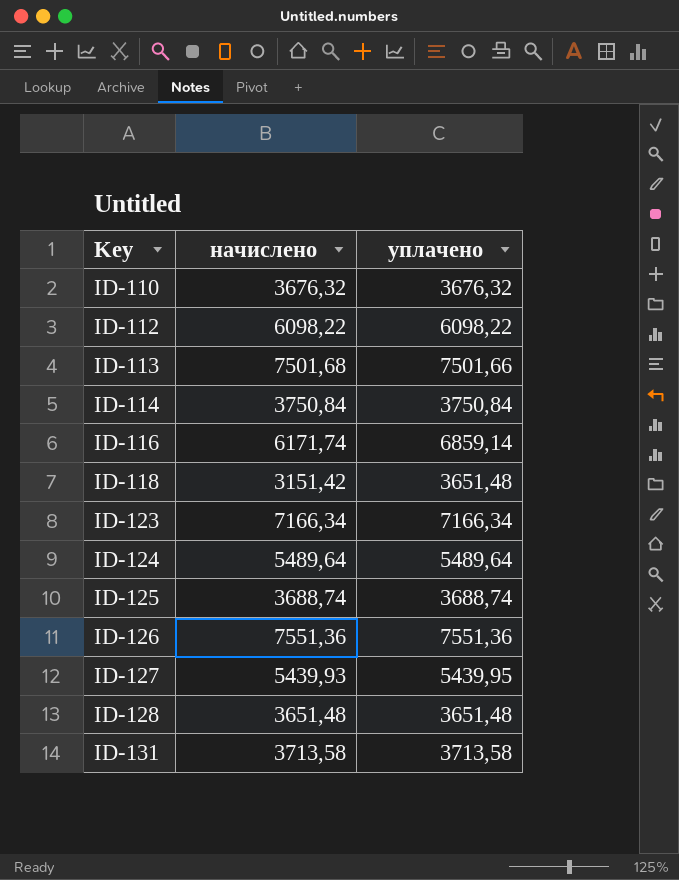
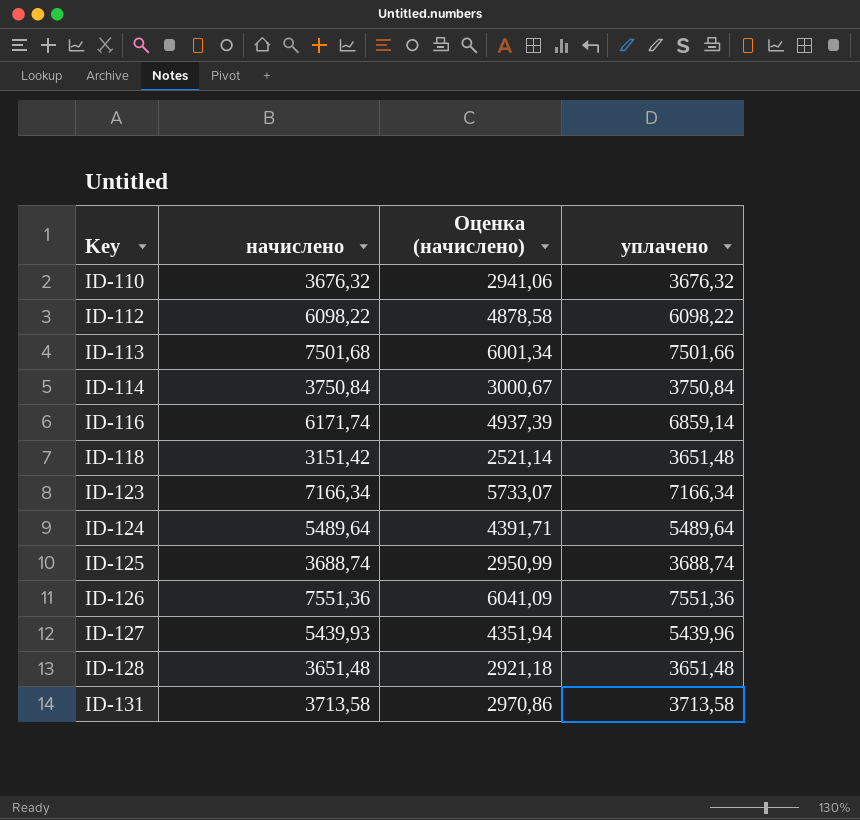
column Оценка (начислено) | formula: none -> [начислено] * 0,8
ID-127 | уплачено: 5439,95 -> 5439,96

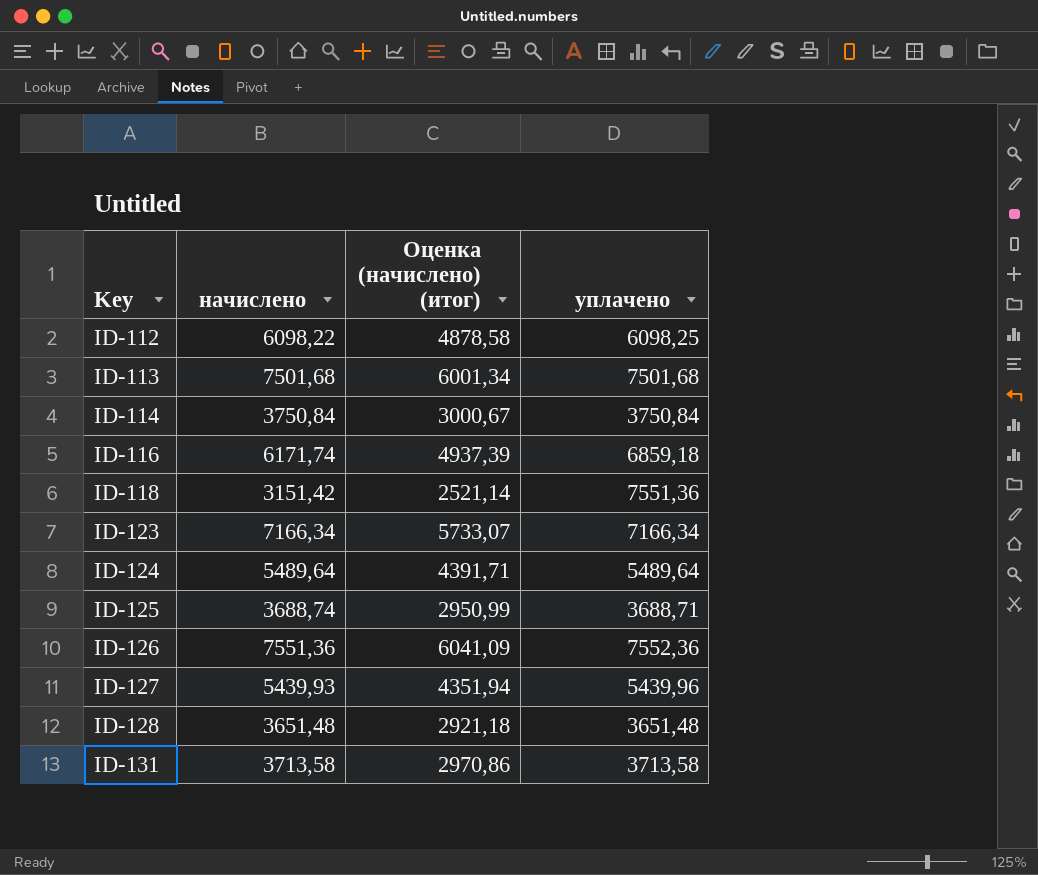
column name: Оценка (начислено) -> Оценка (начислено) (итог)
row ID-110: 3676,32 | 2941,06 | 3676,32 -> none
ID-112 | уплачено: 6098,22 -> 6098,25
ID-113 | уплачено: 7501,66 -> 7501,68
ID-116 | уплачено: 6859,14 -> 6859,18
ID-118 | уплачено: 3651,48 -> 7551,36
ID-125 | уплачено: 3688,74 -> 3688,71
ID-126 | уплачено: 7551,36 -> 7552,36

